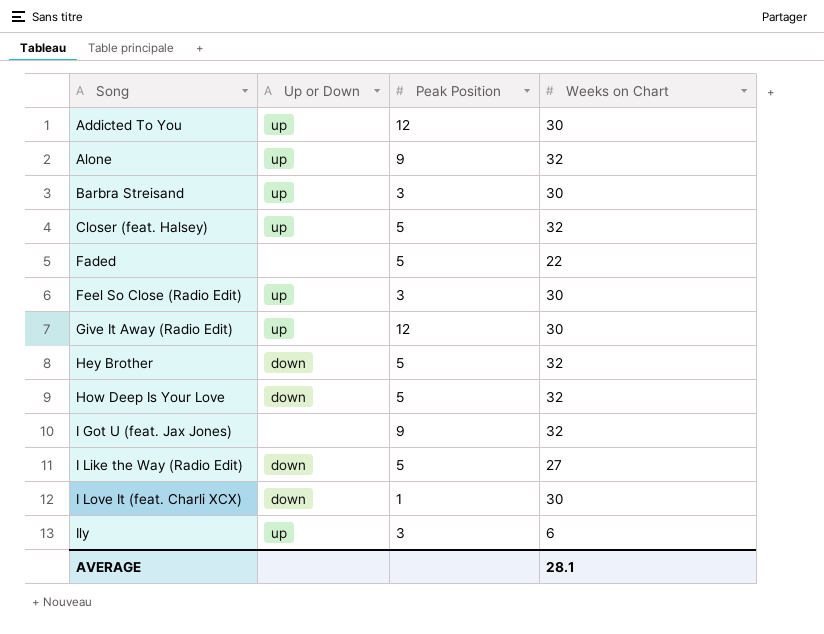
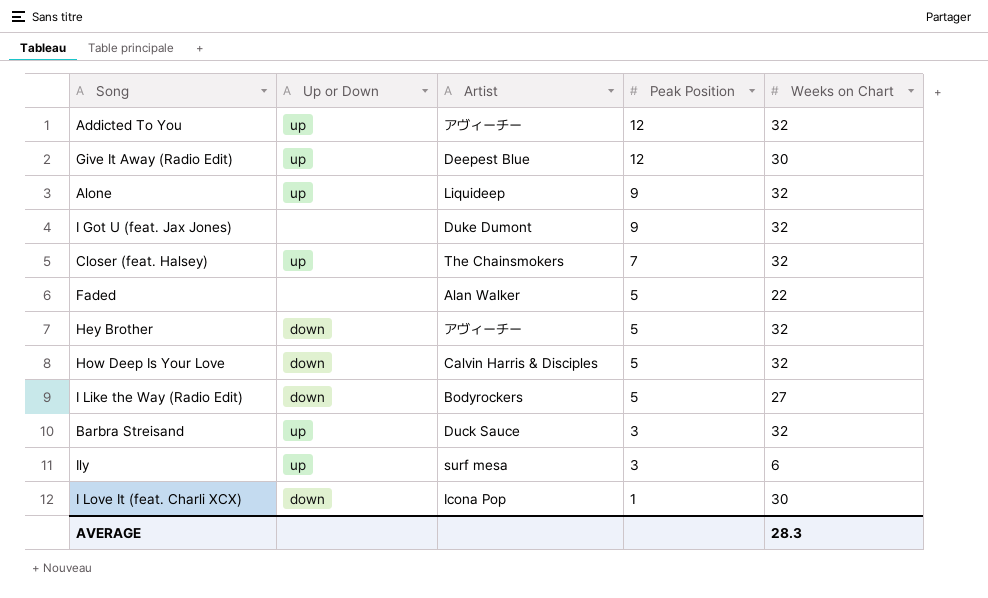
row order: Song ascending -> Peak Position descending
column Artist | position: none -> 3
row Feel So Close (Radio Edit): up | 3 | 30 -> none
Addicted To You | Weeks on Chart: 30 -> 32
Closer (feat. Halsey) | Peak Position: 5 -> 7
Barbra Streisand | Weeks on Chart: 30 -> 32
AVERAGE | Weeks on Chart: 28.1 -> 28.3

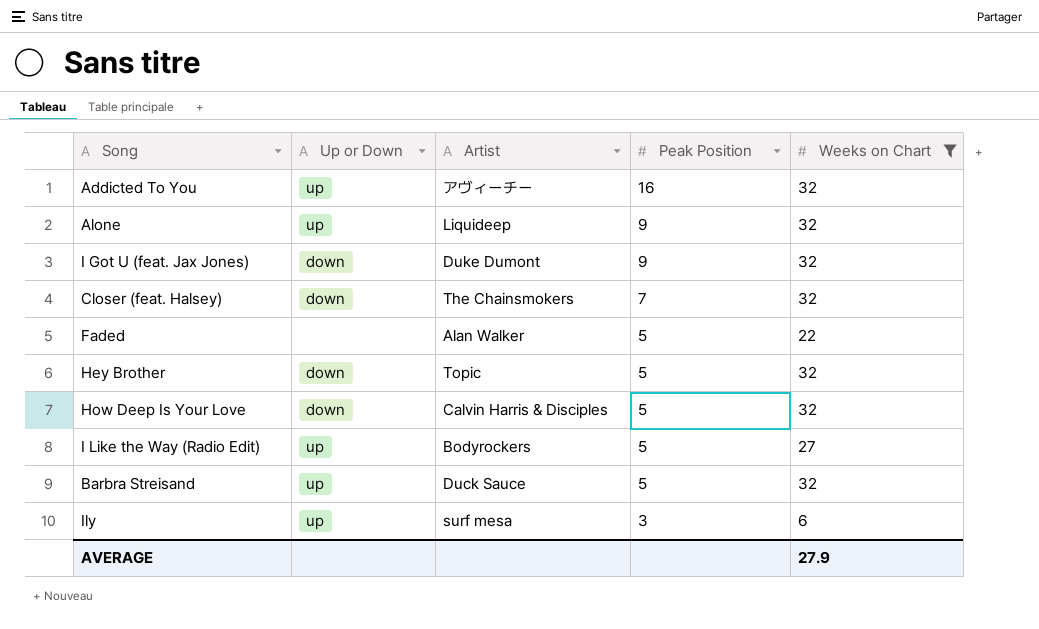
filter: none -> Weeks on Chart != 30
Addicted To You | Peak Position: 12 -> 16
I Got U (feat. Jax Jones) | Up or Down: none -> down
Closer (feat. Halsey) | Up or Down: up -> down
Hey Brother | Artist: アヴィーチー -> Topic
I Like the Way (Radio Edit) | Up or Down: down -> up
Barbra Streisand | Peak Position: 3 -> 5
AVERAGE | Weeks on Chart: 28.3 -> 27.9

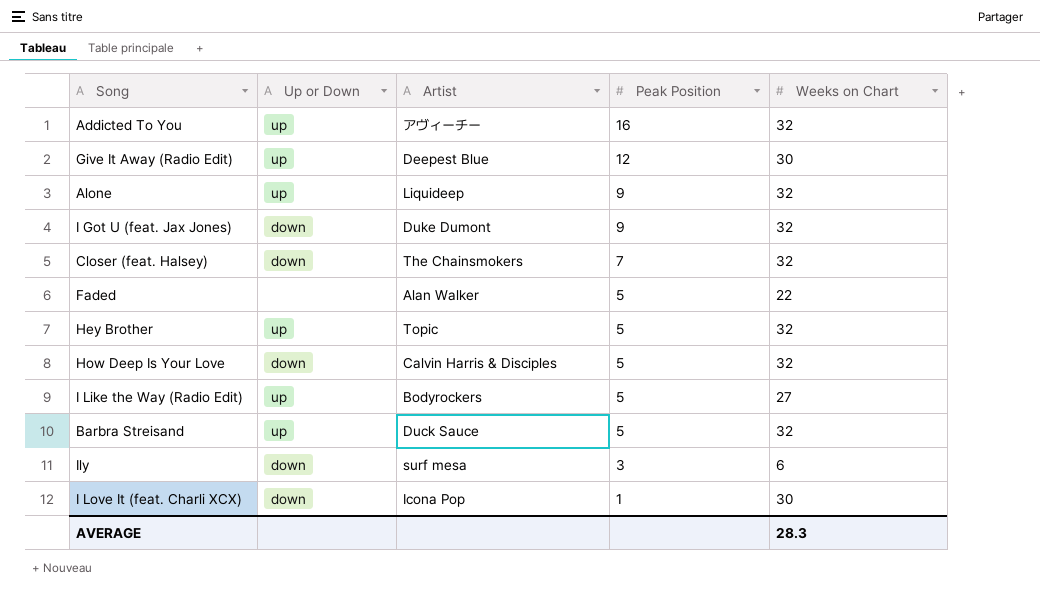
filter: Weeks on Chart != 30 -> none
Hey Brother | Up or Down: down -> up
Ily | Up or Down: up -> down
AVERAGE | Weeks on Chart: 27.9 -> 28.3

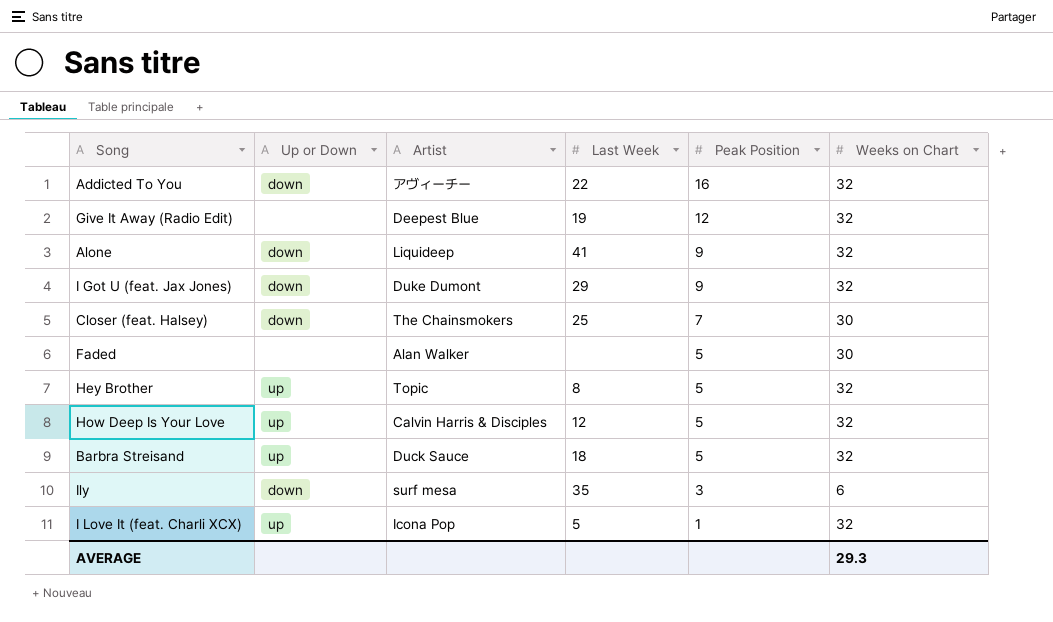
column Last Week | position: none -> 4
row I Like the Way (Radio Edit): up | Bodyrockers | 5 | 27 -> none
Addicted To You | Up or Down: up -> down
Give It Away (Radio Edit) | Up or Down: up -> none
Give It Away (Radio Edit) | Weeks on Chart: 30 -> 32
Alone | Up or Down: up -> down
Closer (feat. Halsey) | Weeks on Chart: 32 -> 30
Faded | Weeks on Chart: 22 -> 30
How Deep Is Your Love | Up or Down: down -> up
I Love It (feat. Charli XCX) | Up or Down: down -> up
I Love It (feat. Charli XCX) | Weeks on Chart: 30 -> 32
AVERAGE | Weeks on Chart: 28.3 -> 29.3

